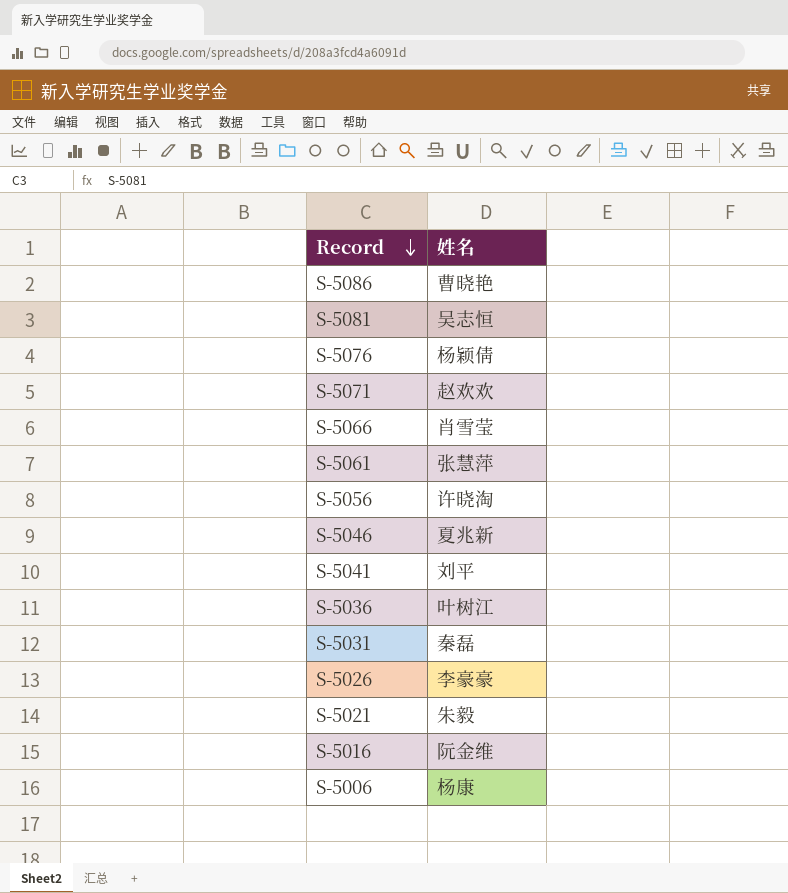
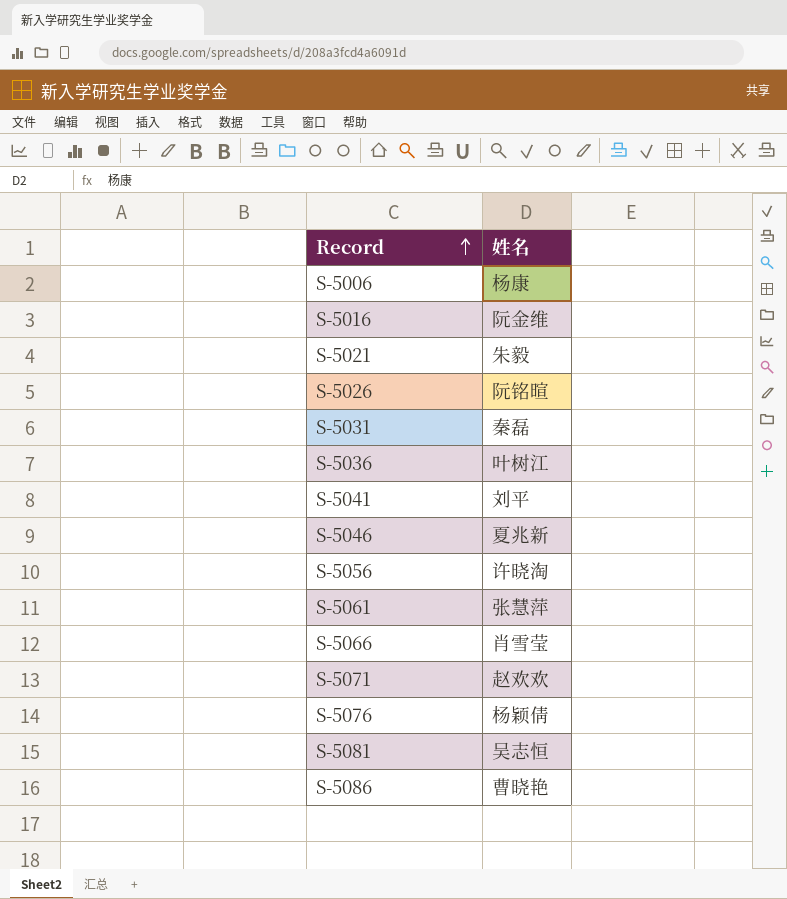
row order: Record descending -> Record ascending
S-5026 | 姓名: 李豪豪 -> 阮铭暄

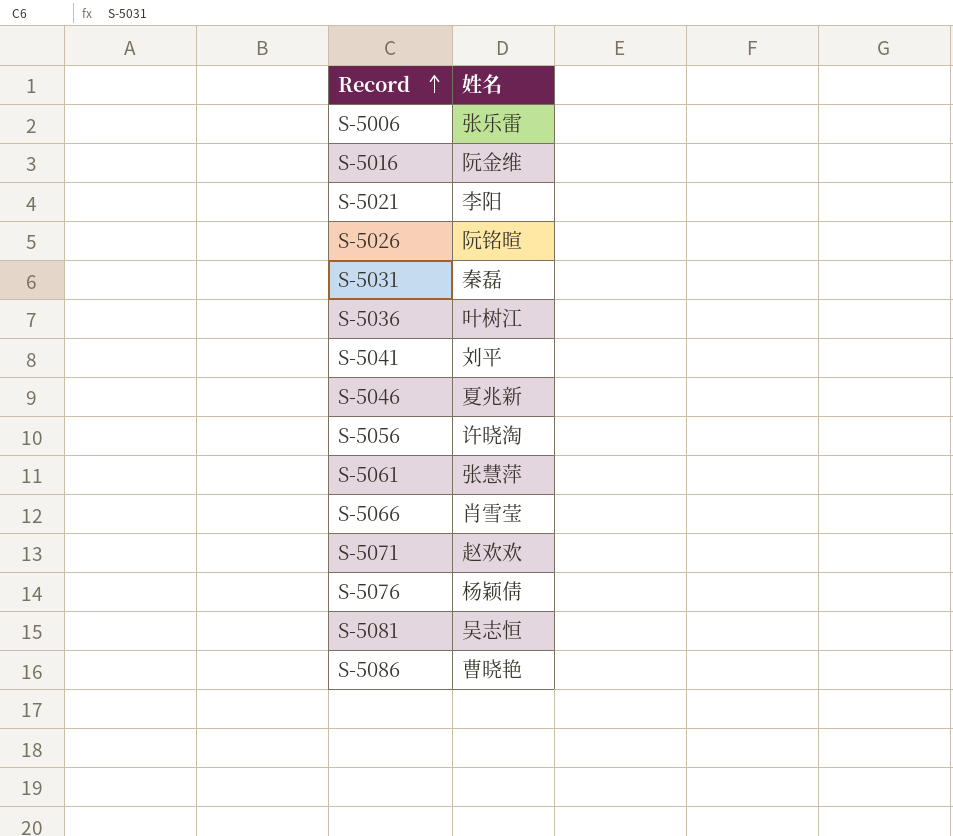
S-5006 | 姓名: 杨康 -> 张乐雷
S-5021 | 姓名: 朱毅 -> 李阳

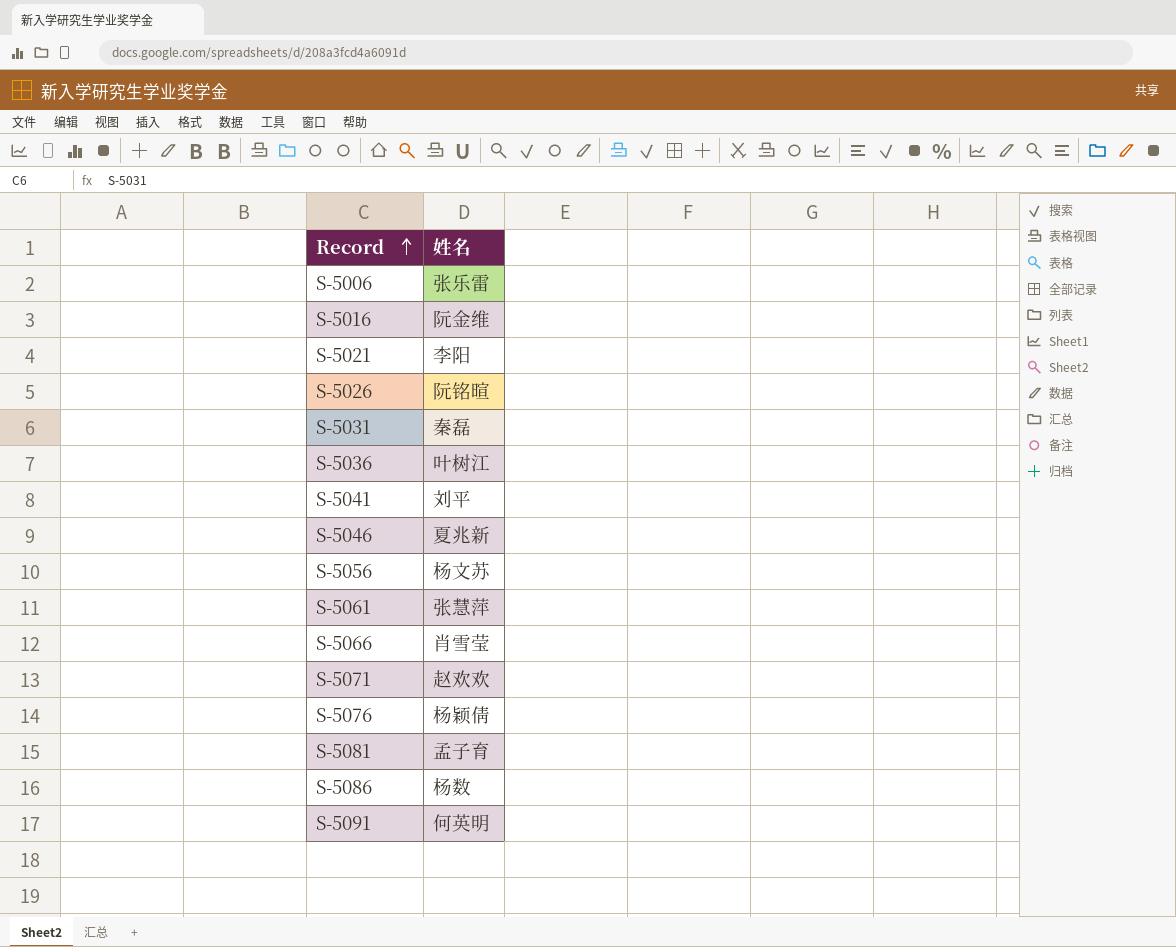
S-5056 | 姓名: 许晓淘 -> 杨文苏
S-5081 | 姓名: 吴志恒 -> 孟子育
S-5086 | 姓名: 曹晓艳 -> 杨数
row S-5091: none -> 何英明

